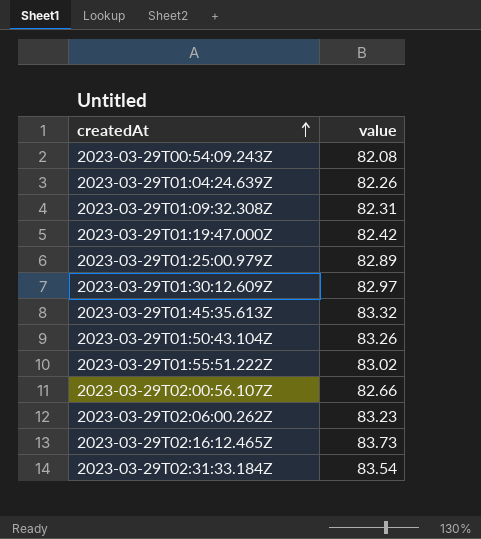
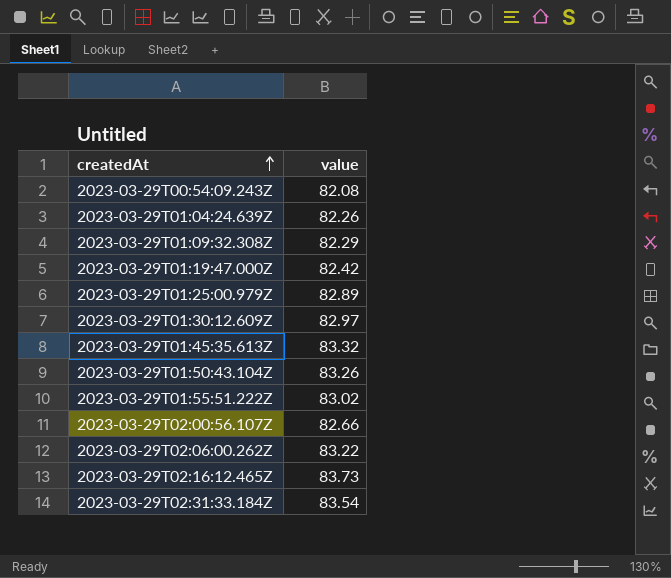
2023-03-29T01:09:32.308Z | value: 82.31 -> 82.29
2023-03-29T02:06:00.262Z | value: 83.23 -> 83.22

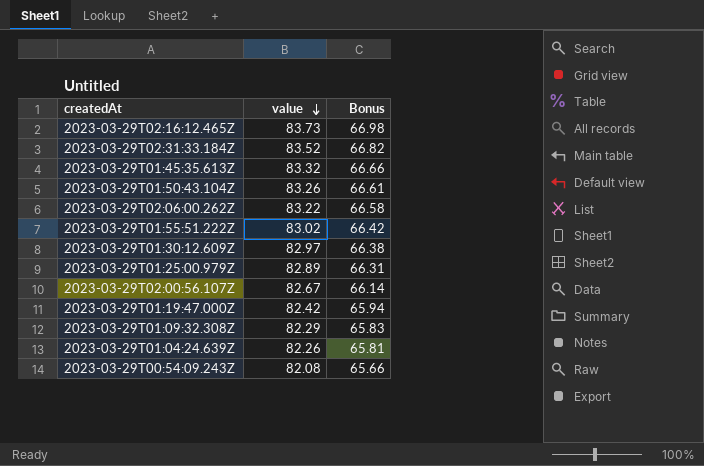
row order: createdAt ascending -> value descending
column Bonus | formula: none -> [value] * 0.8
2023-03-29T02:31:33.184Z | value: 83.54 -> 83.52
2023-03-29T02:00:56.107Z | value: 82.66 -> 82.67

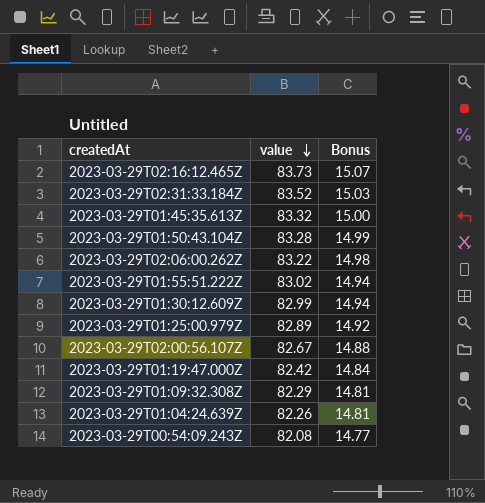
column Bonus | formula: [value] * 0.8 -> [value] * 0.18
2023-03-29T01:50:43.104Z | value: 83.26 -> 83.28
2023-03-29T01:30:12.609Z | value: 82.97 -> 82.99

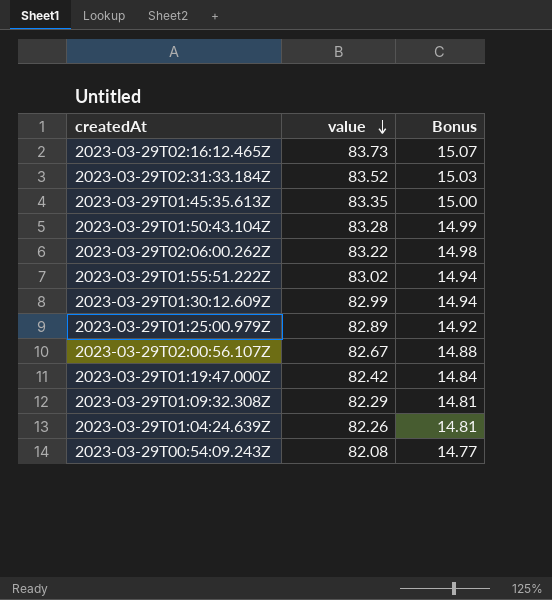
2023-03-29T01:45:35.613Z | value: 83.32 -> 83.35

